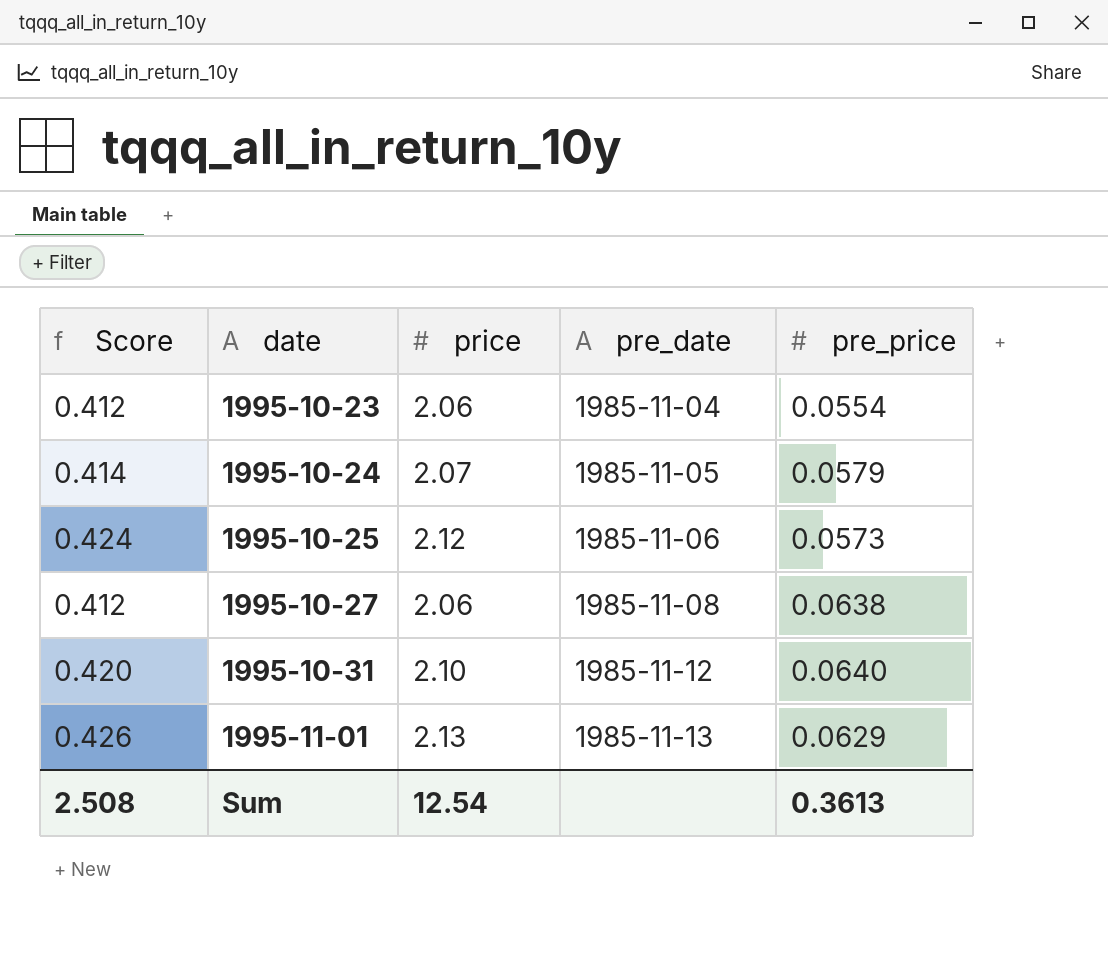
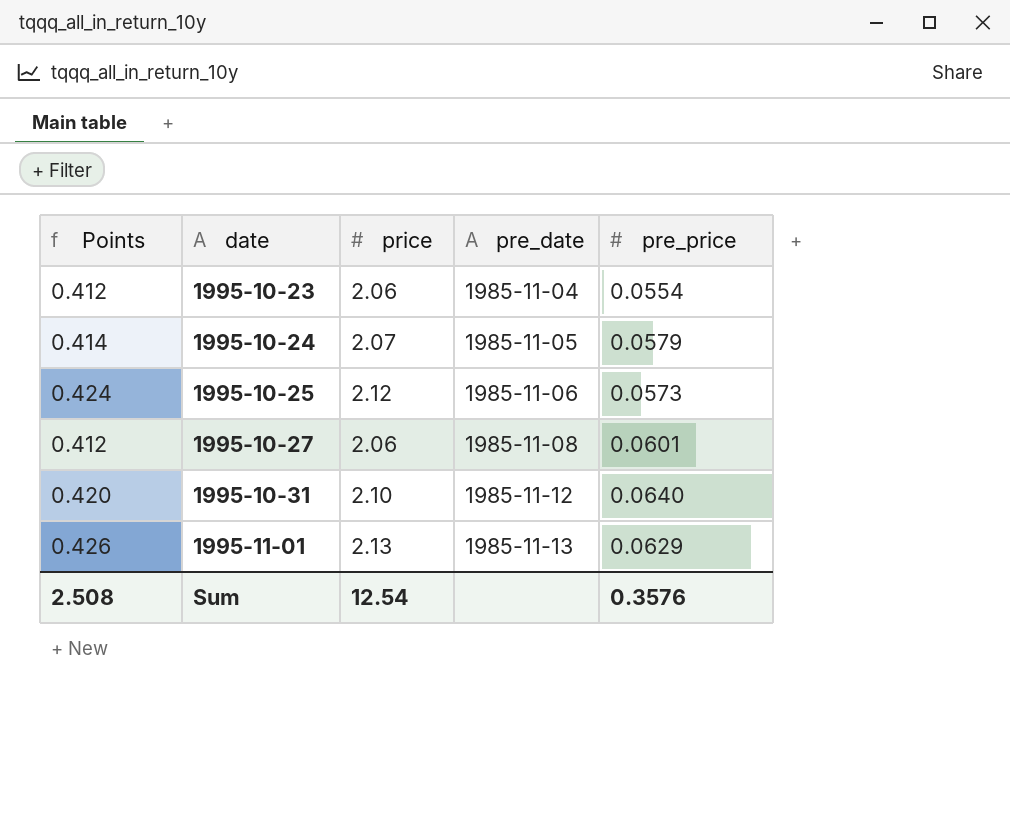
column name: Score -> Points
1995-10-27 | pre_price: 0.0638 -> 0.0601
Sum | pre_price: 0.3613 -> 0.3576

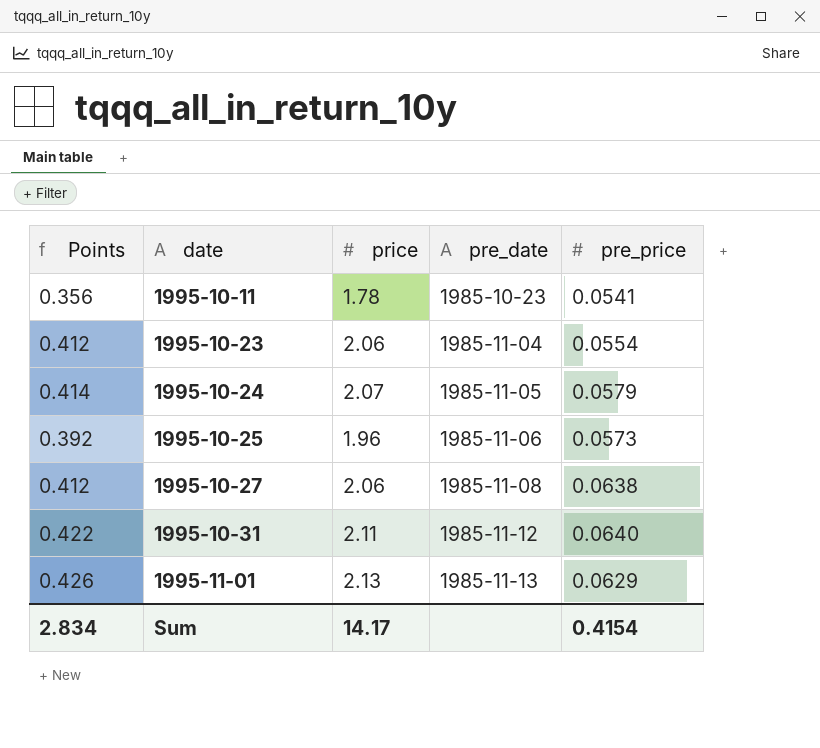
row 1995-10-11: none -> 0.356 | 1.78 | 1985-10-23 | 0.0541
1995-10-25 | Points: 0.424 -> 0.392
1995-10-25 | price: 2.12 -> 1.96
1995-10-27 | pre_price: 0.0601 -> 0.0638
1995-10-31 | Points: 0.420 -> 0.422
1995-10-31 | price: 2.10 -> 2.11
Sum | Points: 2.508 -> 2.834
Sum | price: 12.54 -> 14.17
Sum | pre_price: 0.3576 -> 0.4154

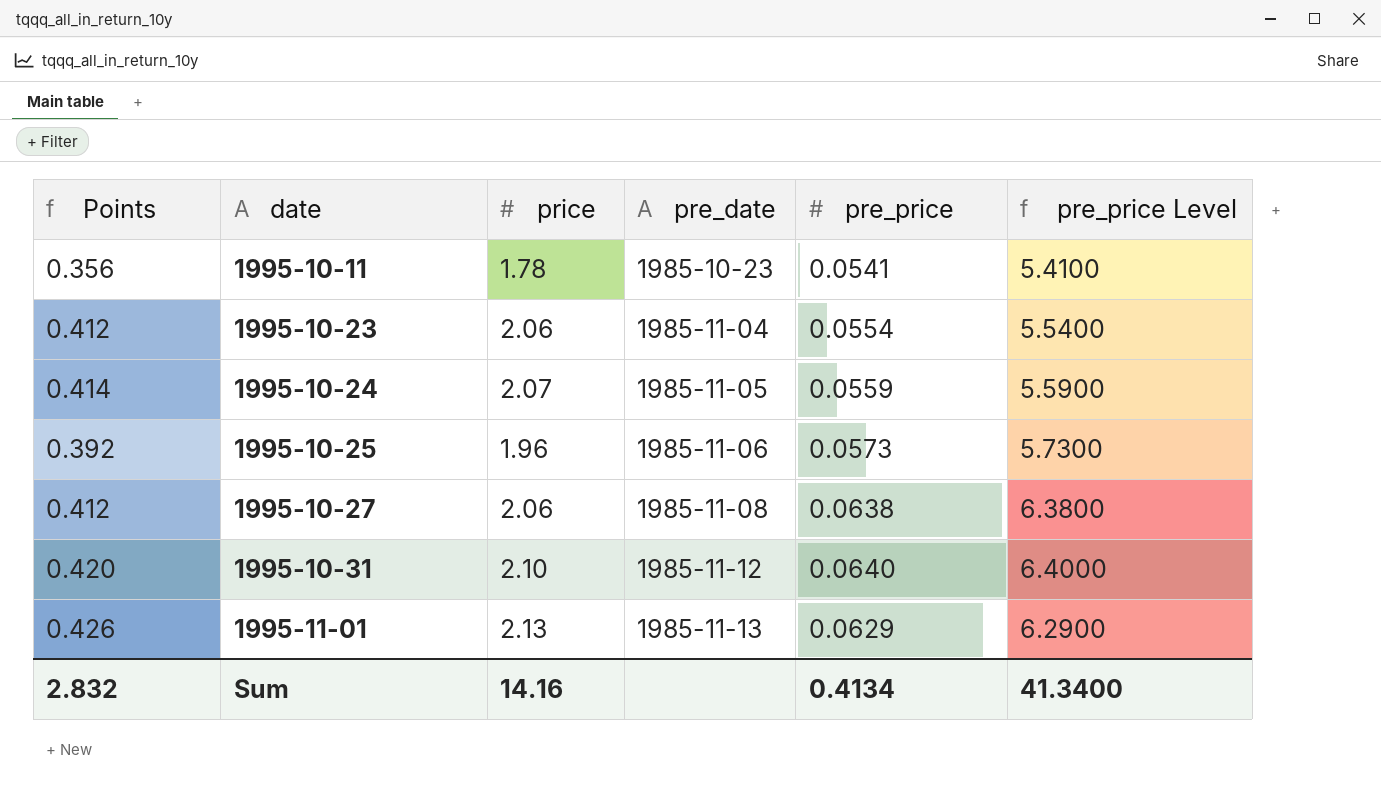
column pre_price Level | formula: none -> [pre_price] * 100
1995-10-24 | pre_price: 0.0579 -> 0.0559
1995-10-31 | Points: 0.422 -> 0.420
1995-10-31 | price: 2.11 -> 2.10
Sum | Points: 2.834 -> 2.832
Sum | price: 14.17 -> 14.16
Sum | pre_price: 0.4154 -> 0.4134

